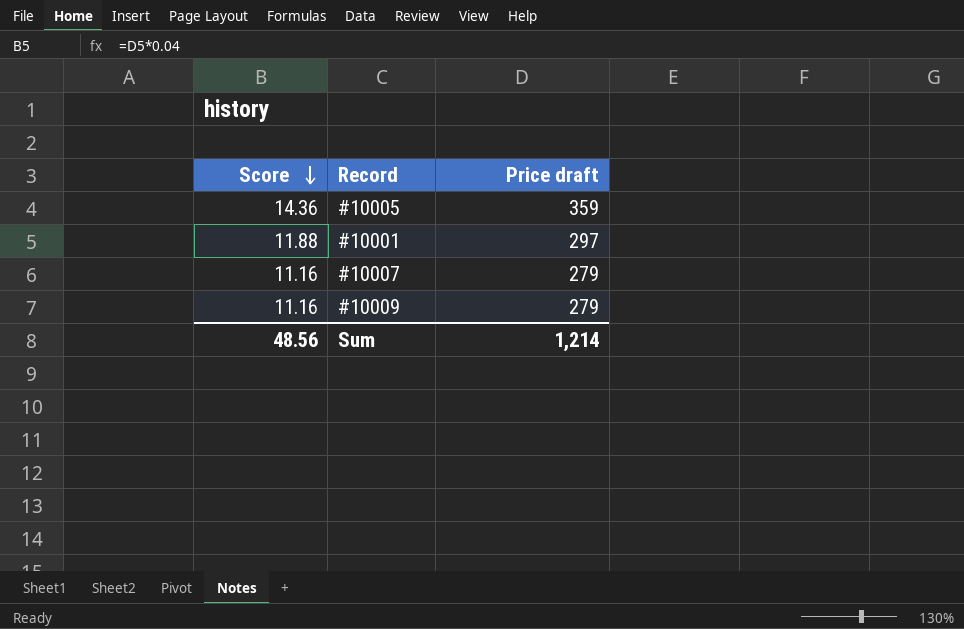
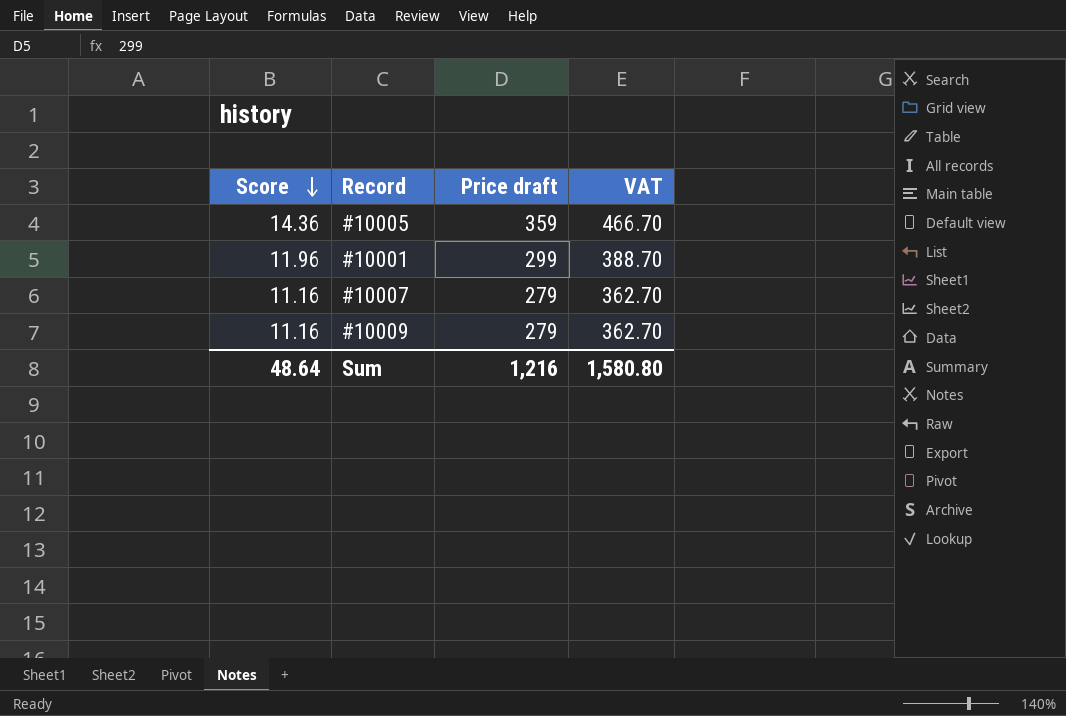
column VAT | formula: none -> [Price draft] * 1.3
#10001 | Score: 11.88 -> 11.96
#10001 | Price draft: 297 -> 299
Sum | Score: 48.56 -> 48.64
Sum | Price draft: 1,214 -> 1,216

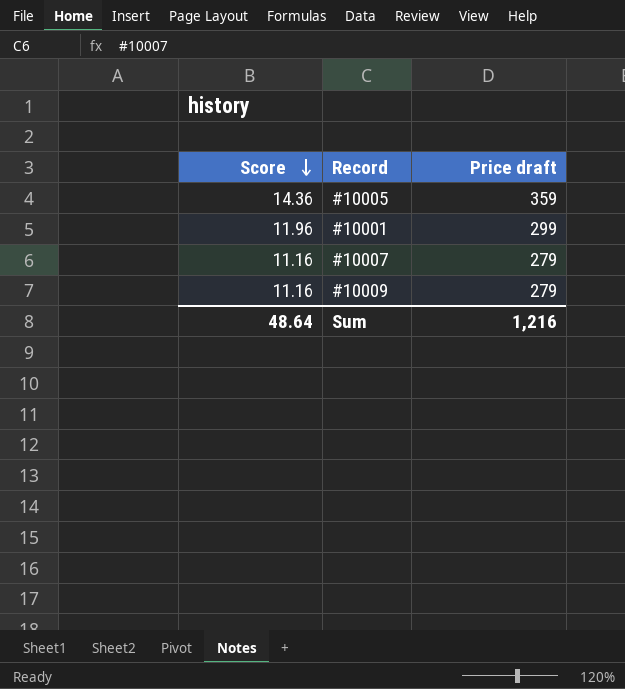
column VAT | formula: [Price draft] * 1.3 -> none

